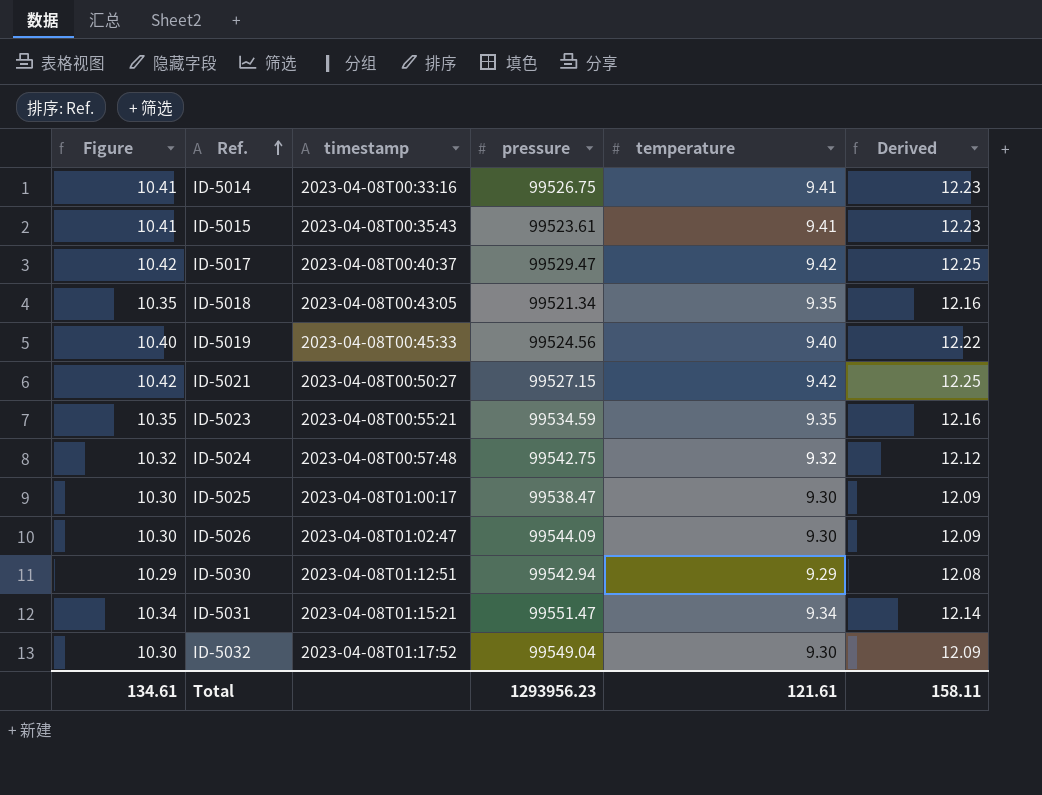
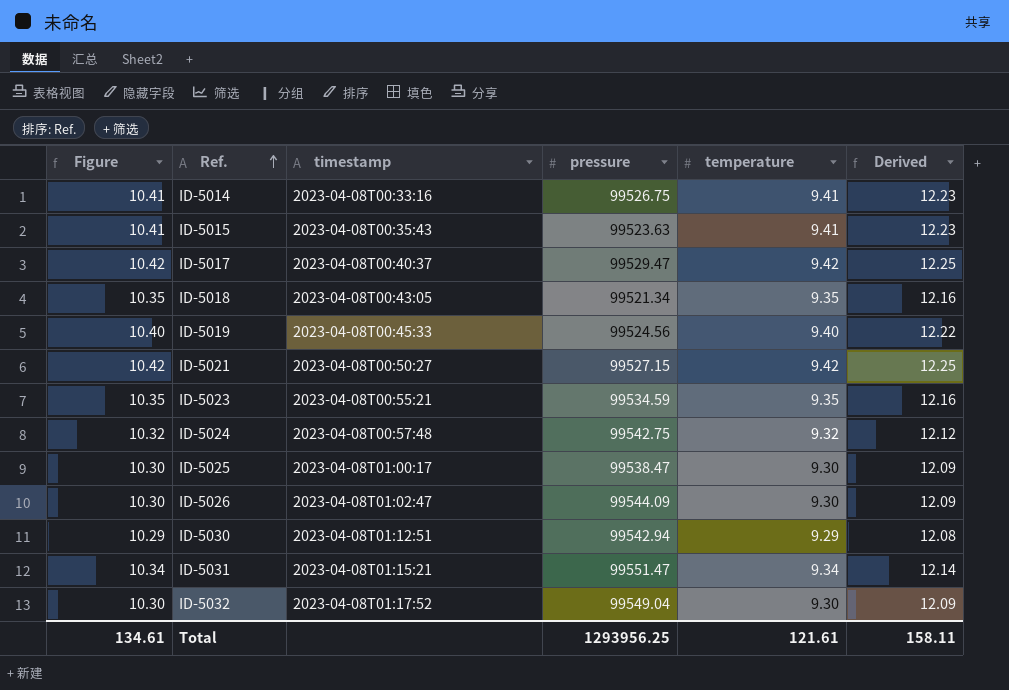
ID-5015 | pressure: 99523.61 -> 99523.63
Total | pressure: 1293956.23 -> 1293956.25

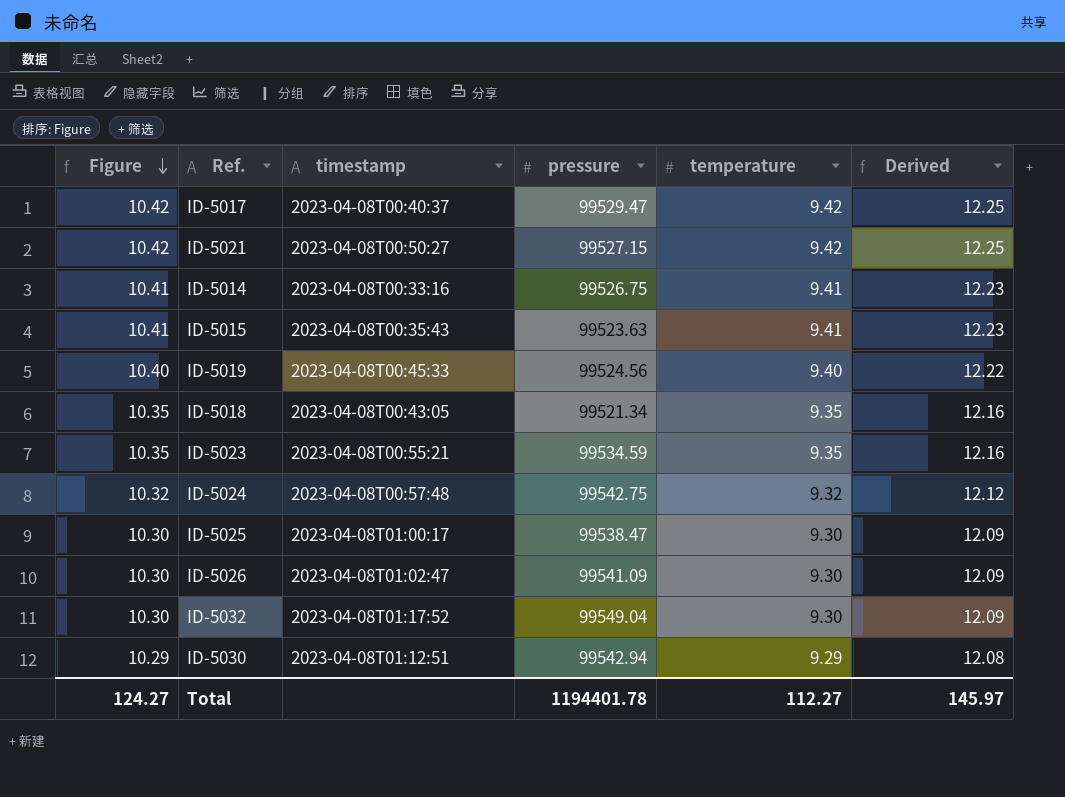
row order: Ref. ascending -> Figure descending
row ID-5031: 10.34 | 2023-04-08T01:15:21 | 99551.47 | 9.34 | 12.14 -> none
ID-5026 | pressure: 99544.09 -> 99541.09
Total | Figure: 134.61 -> 124.27
Total | pressure: 1293956.25 -> 1194401.78
Total | temperature: 121.61 -> 112.27
Total | Derived: 158.11 -> 145.97

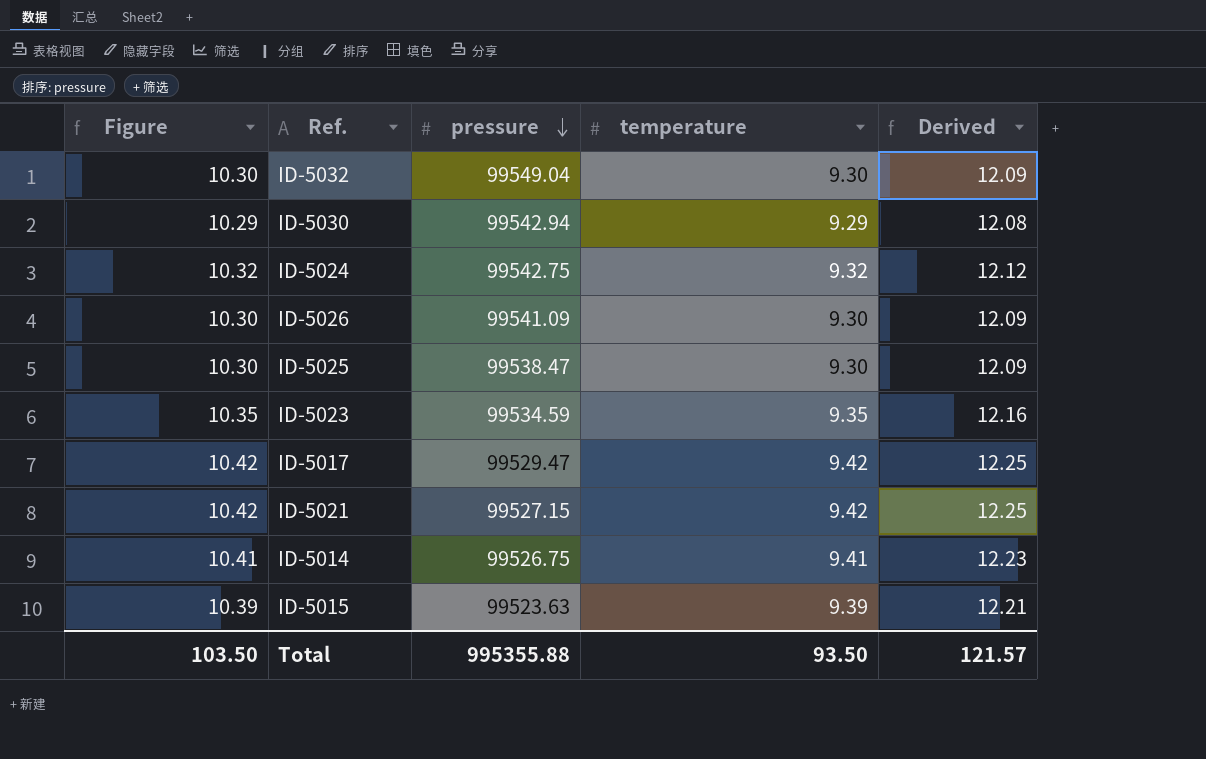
row order: Figure descending -> pressure descending
column timestamp | position: 3 -> none
row ID-5019: 10.40 | 2023-04-08T00:45:33 | 99524.56 | 9.40 | 12.22 -> none
row ID-5018: 10.35 | 2023-04-08T00:43:05 | 99521.34 | 9.35 | 12.16 -> none
ID-5015 | Figure: 10.41 -> 10.39
ID-5015 | temperature: 9.41 -> 9.39
ID-5015 | Derived: 12.23 -> 12.21
Total | Figure: 124.27 -> 103.50
Total | pressure: 1194401.78 -> 995355.88
Total | temperature: 112.27 -> 93.50
Total | Derived: 145.97 -> 121.57

